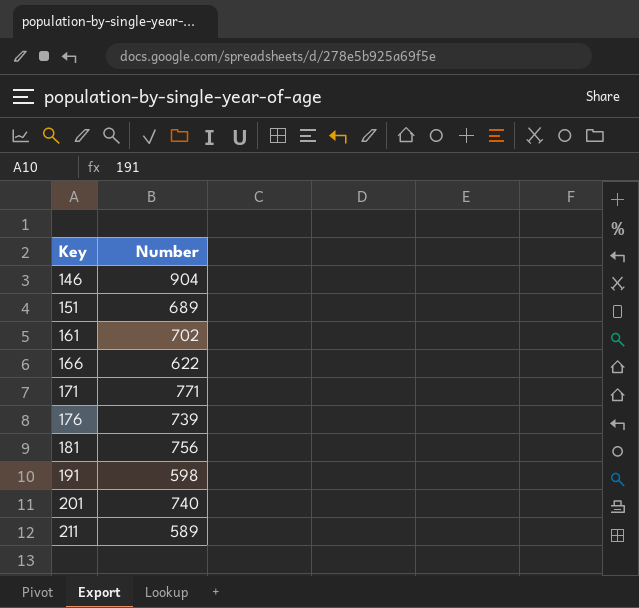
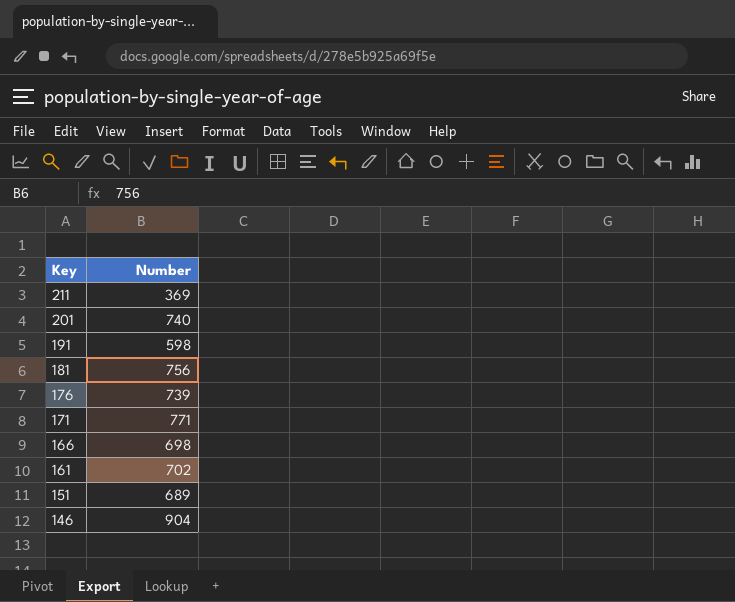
row order: Key ascending -> Key descending
211 | Number: 589 -> 369
166 | Number: 622 -> 698

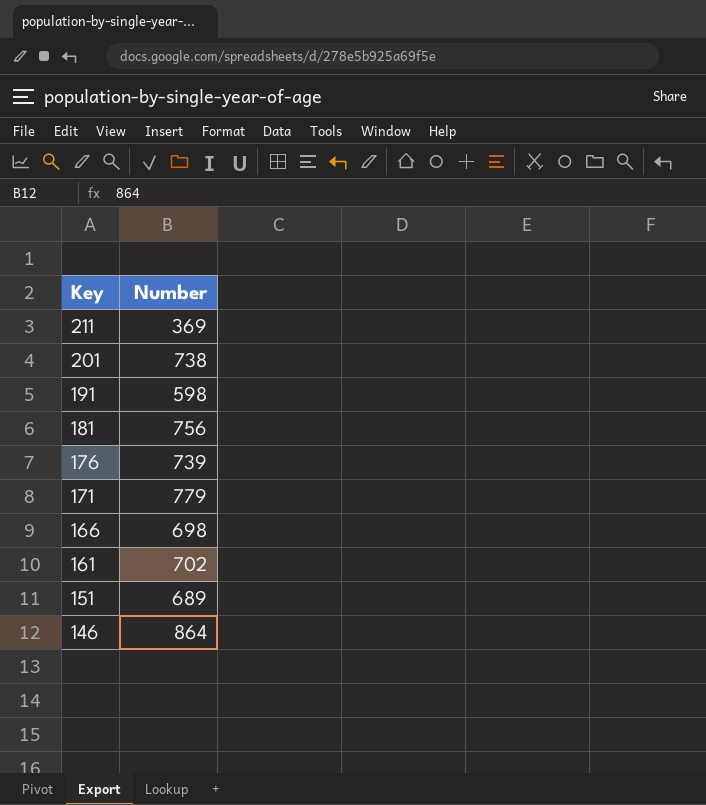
201 | Number: 740 -> 738
171 | Number: 771 -> 779
146 | Number: 904 -> 864

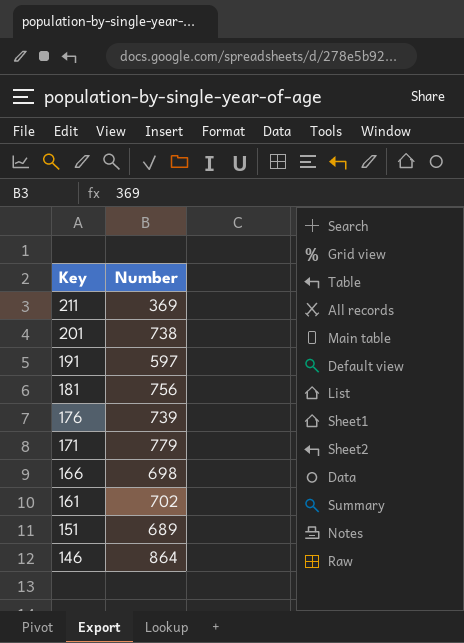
191 | Number: 598 -> 597

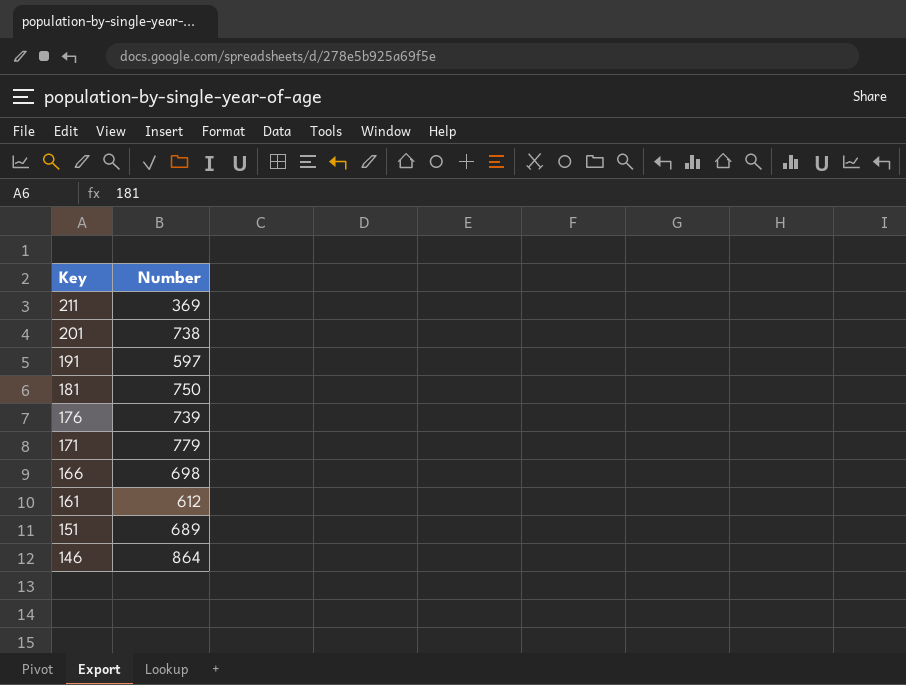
181 | Number: 756 -> 750
161 | Number: 702 -> 612

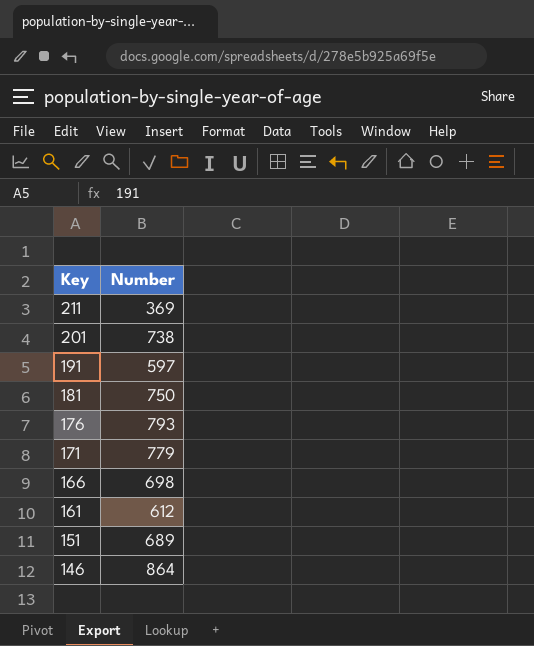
176 | Number: 739 -> 793

